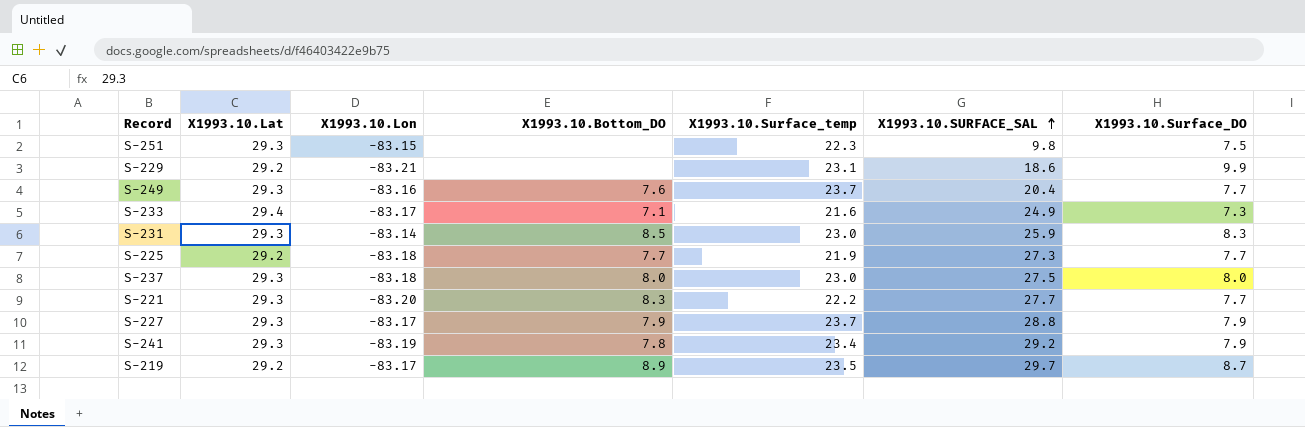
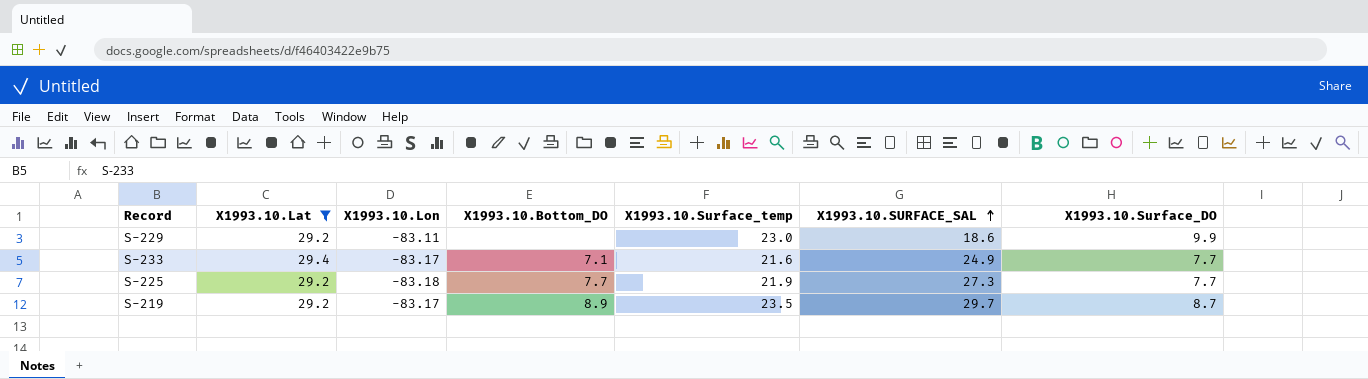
filter: none -> X1993.10.Lat != 29.3
S-229 | X1993.10.Lon: -83.21 -> -83.11
S-229 | X1993.10.Surface_temp: 23.1 -> 23.0
S-233 | X1993.10.Surface_DO: 7.3 -> 7.7

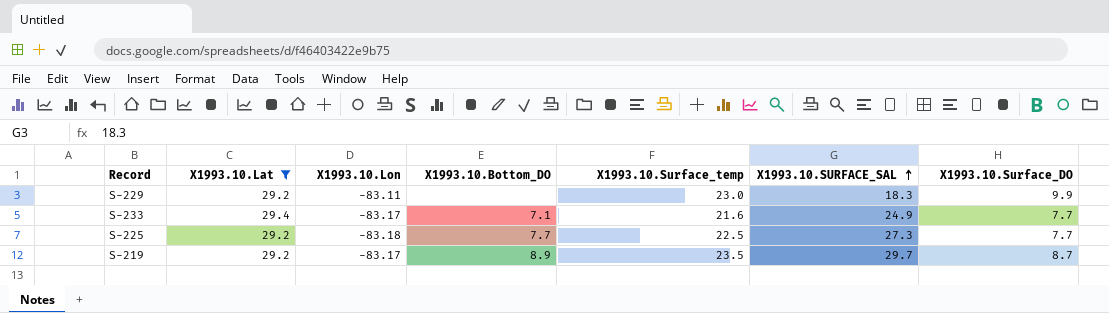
S-229 | X1993.10.SURFACE_SAL: 18.6 -> 18.3
S-225 | X1993.10.Surface_temp: 21.9 -> 22.5

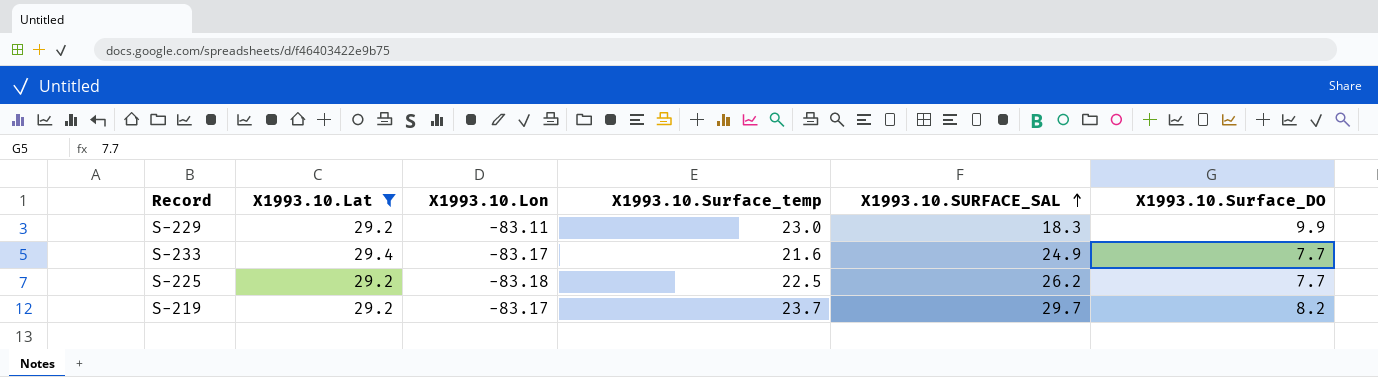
column X1993.10.Bottom_DO | position: 4 -> none
S-225 | X1993.10.SURFACE_SAL: 27.3 -> 26.2
S-219 | X1993.10.Surface_temp: 23.5 -> 23.7
S-219 | X1993.10.Surface_DO: 8.7 -> 8.2

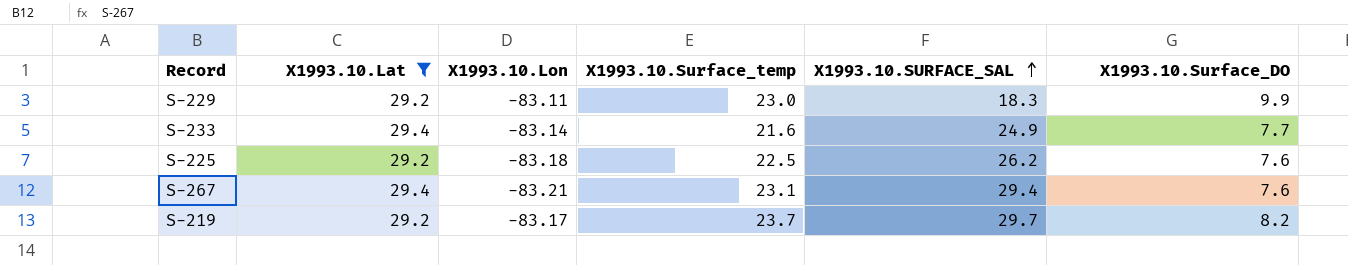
S-233 | X1993.10.Lon: -83.17 -> -83.14
S-225 | X1993.10.Surface_DO: 7.7 -> 7.6
row S-267: none -> 29.4 | -83.21 | 23.1 | 29.4 | 7.6

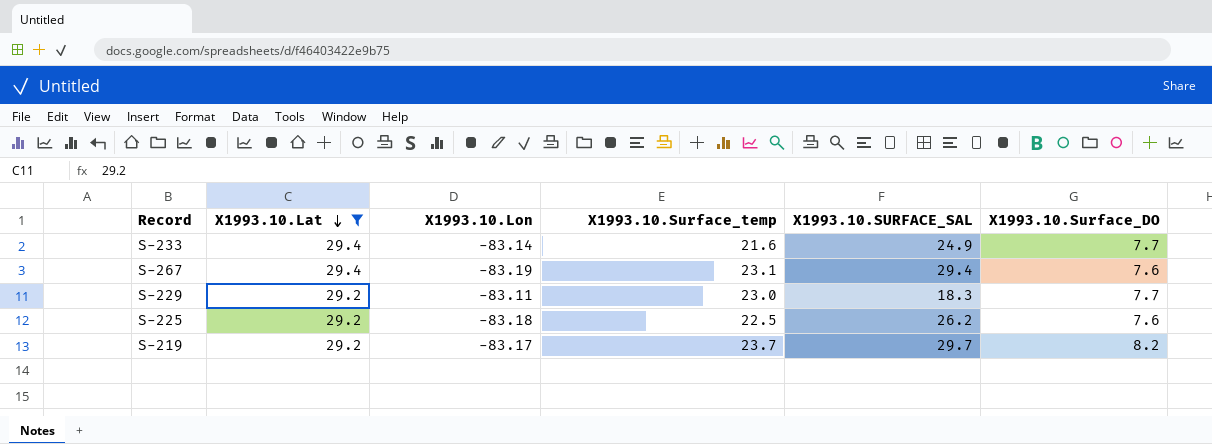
row order: X1993.10.SURFACE_SAL ascending -> X1993.10.Lat descending
S-267 | X1993.10.Lon: -83.21 -> -83.19
S-229 | X1993.10.Surface_DO: 9.9 -> 7.7

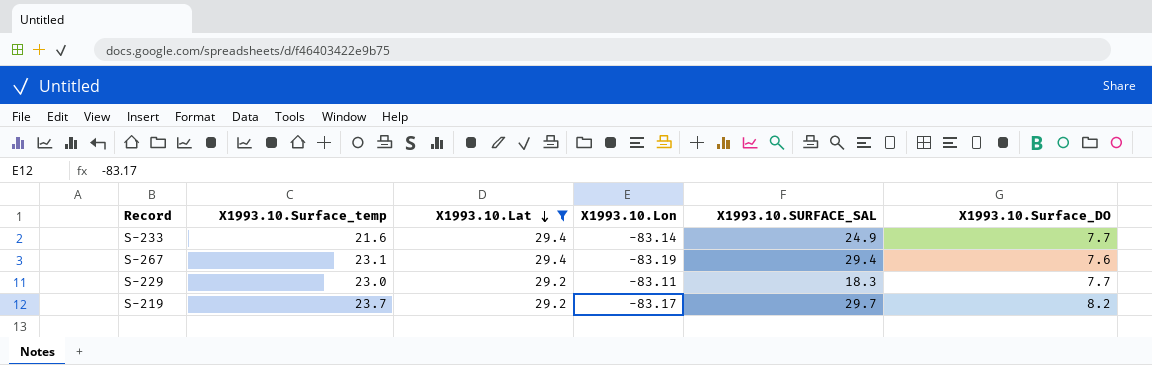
column X1993.10.Surface_temp | position: 4 -> 2
row S-225: 29.2 | -83.18 | 22.5 | 26.2 | 7.6 -> none

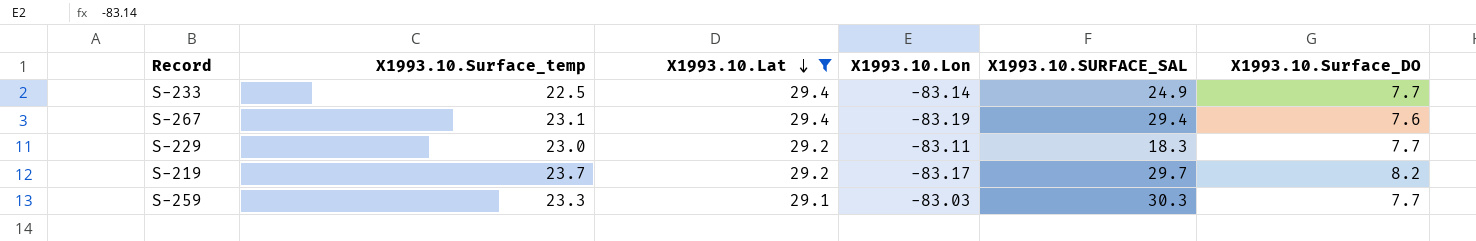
S-233 | X1993.10.Surface_temp: 21.6 -> 22.5
row S-259: none -> 23.3 | 29.1 | -83.03 | 30.3 | 7.7

